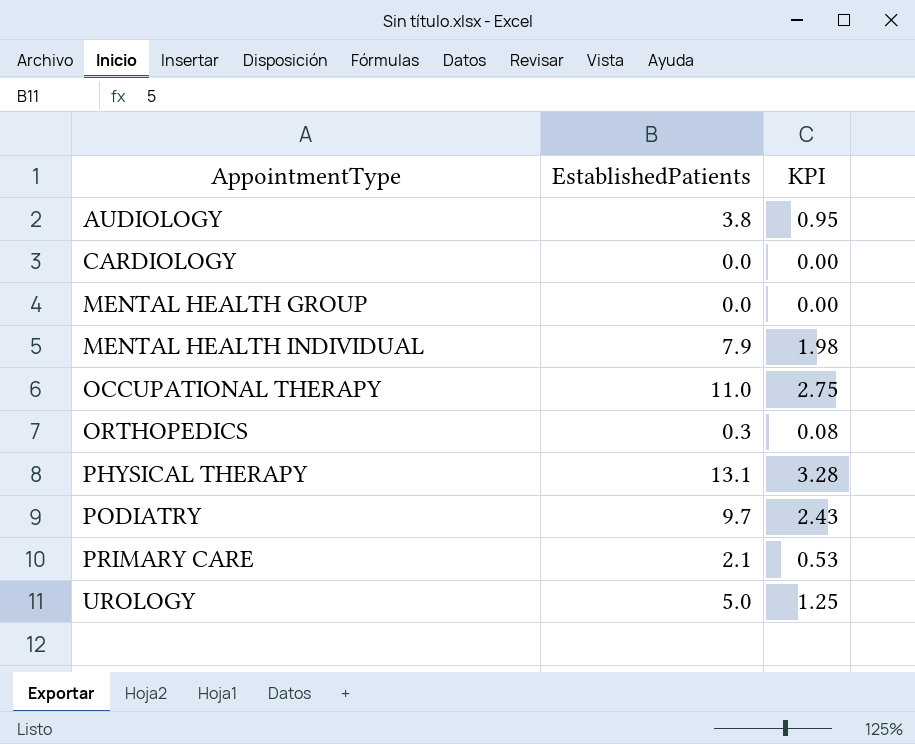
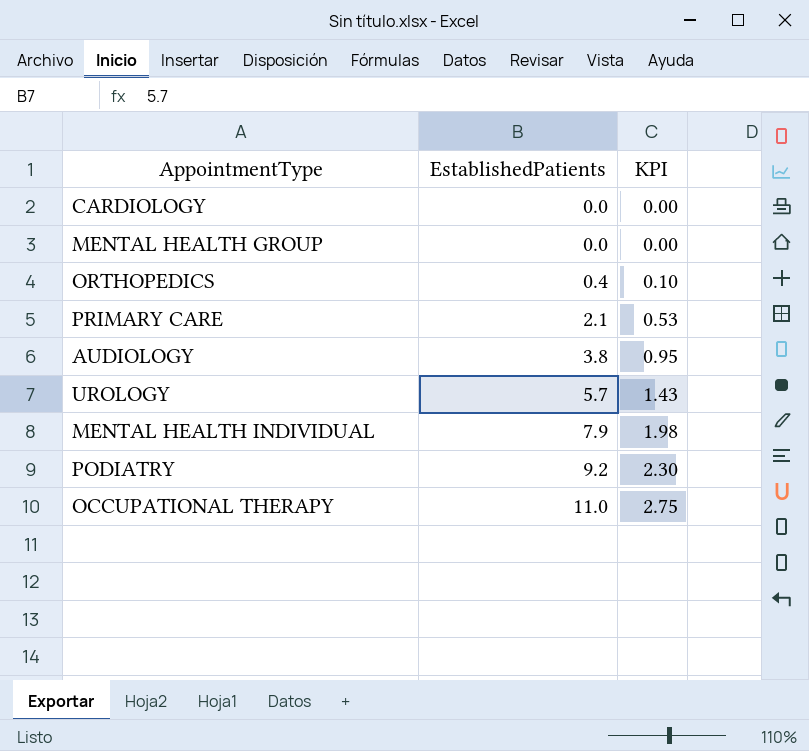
row order: AppointmentType ascending -> EstablishedPatients ascending
row PHYSICAL THERAPY: 13.1 | 3.28 -> none
ORTHOPEDICS | EstablishedPatients: 0.3 -> 0.4
ORTHOPEDICS | KPI: 0.08 -> 0.10
UROLOGY | EstablishedPatients: 5.0 -> 5.7
UROLOGY | KPI: 1.25 -> 1.43
PODIATRY | EstablishedPatients: 9.7 -> 9.2
PODIATRY | KPI: 2.43 -> 2.30

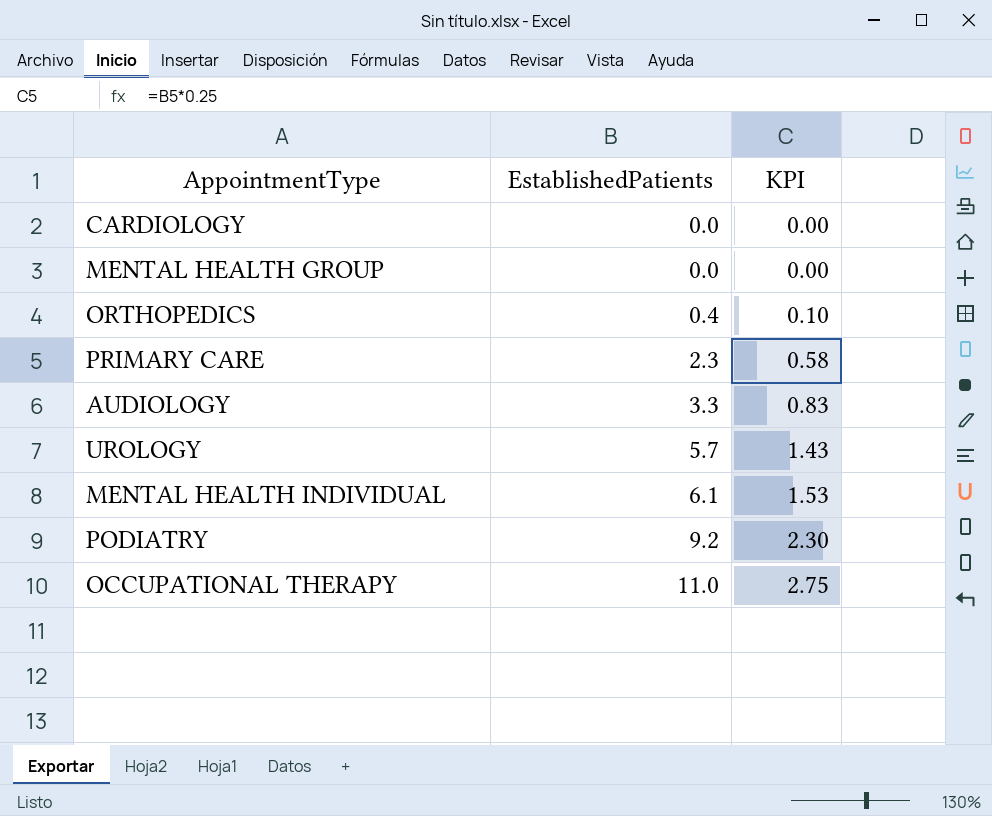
PRIMARY CARE | EstablishedPatients: 2.1 -> 2.3
PRIMARY CARE | KPI: 0.53 -> 0.58
AUDIOLOGY | EstablishedPatients: 3.8 -> 3.3
AUDIOLOGY | KPI: 0.95 -> 0.83
MENTAL HEALTH INDIVIDUAL | EstablishedPatients: 7.9 -> 6.1
MENTAL HEALTH INDIVIDUAL | KPI: 1.98 -> 1.53

